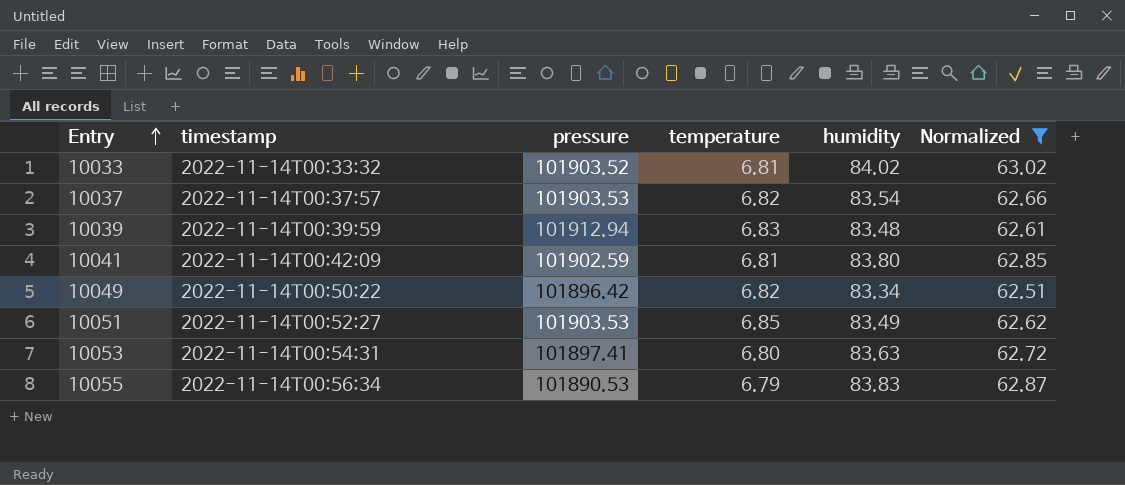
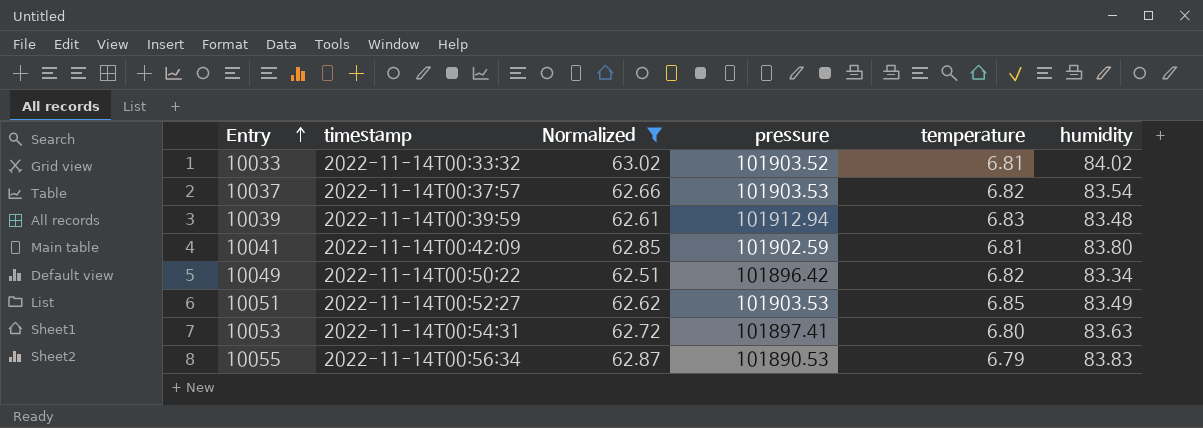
column Normalized | position: 6 -> 3

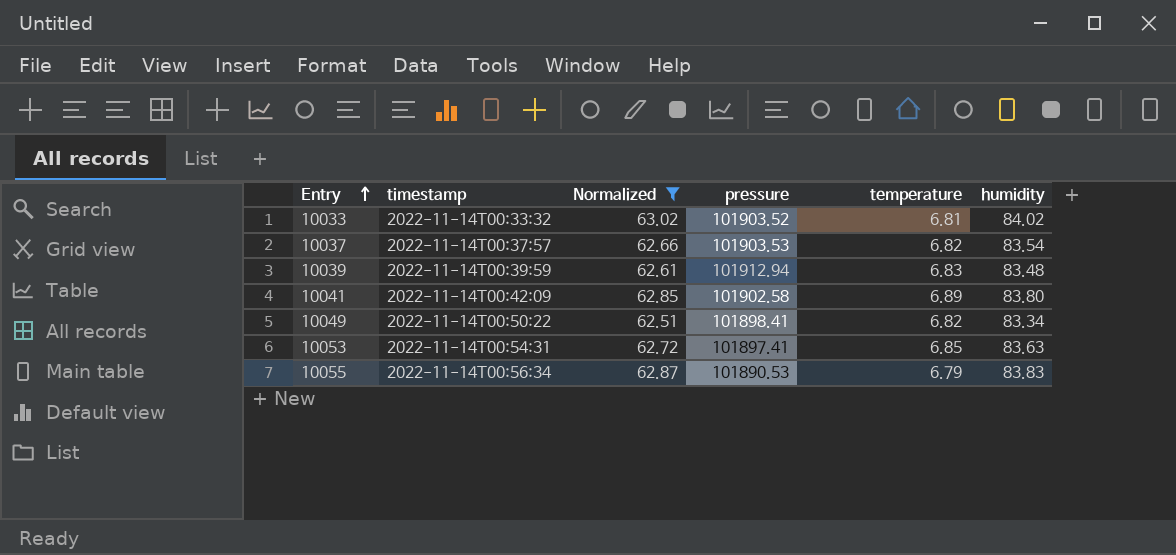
row 10051: 2022-11-14T00:52:27 | 62.62 | 101903.53 | 6.85 | 83.49 -> none
10041 | pressure: 101902.59 -> 101902.58
10041 | temperature: 6.81 -> 6.89
10049 | pressure: 101896.42 -> 101898.41
10053 | temperature: 6.80 -> 6.85

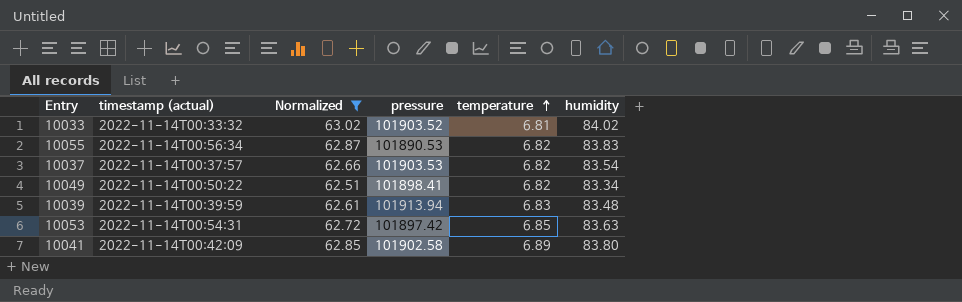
row order: Entry ascending -> temperature ascending
column name: timestamp -> timestamp (actual)
10055 | temperature: 6.79 -> 6.82
10039 | pressure: 101912.94 -> 101913.94
10053 | pressure: 101897.41 -> 101897.42

